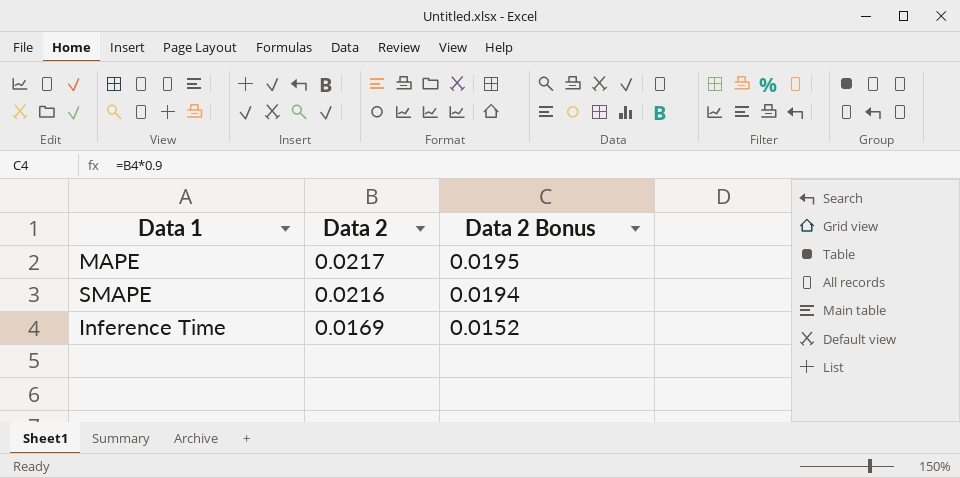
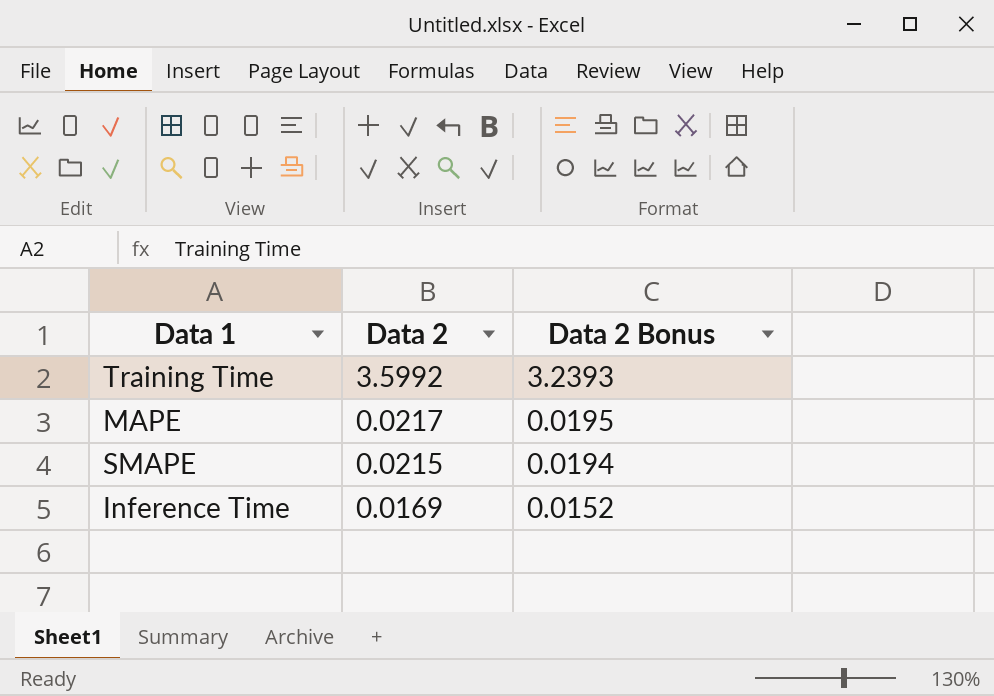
row Training Time: none -> 3.5992 | 3.2393
SMAPE | Data 2: 0.0216 -> 0.0215

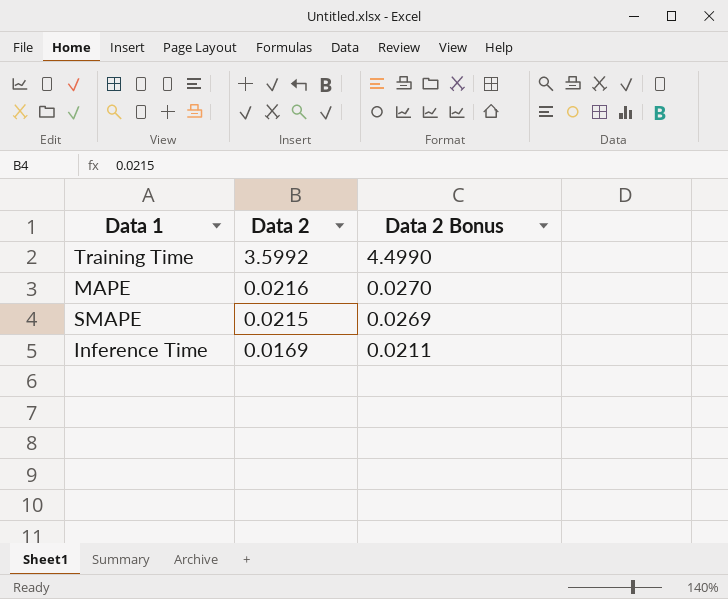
column Data 2 Bonus | formula: [Data 2] * 0.9 -> [Data 2] * 1.25
MAPE | Data 2: 0.0217 -> 0.0216

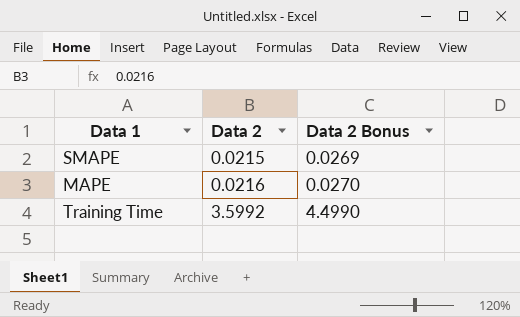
row order: Data 2 descending -> Data 2 ascending
row Inference Time: 0.0169 | 0.0211 -> none

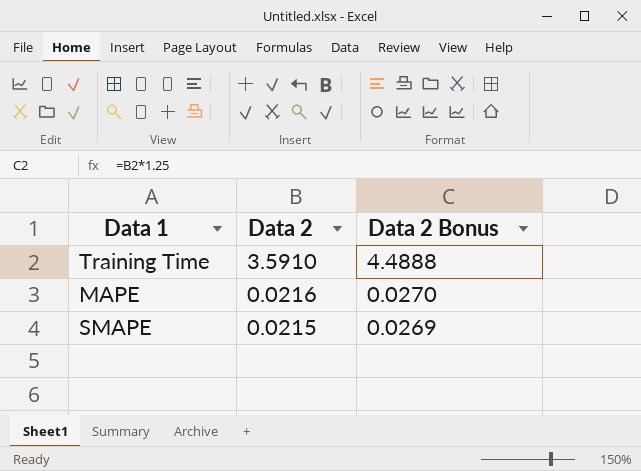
row order: Data 2 ascending -> Data 2 descending
Training Time | Data 2: 3.5992 -> 3.5910
Training Time | Data 2 Bonus: 4.4990 -> 4.4888

